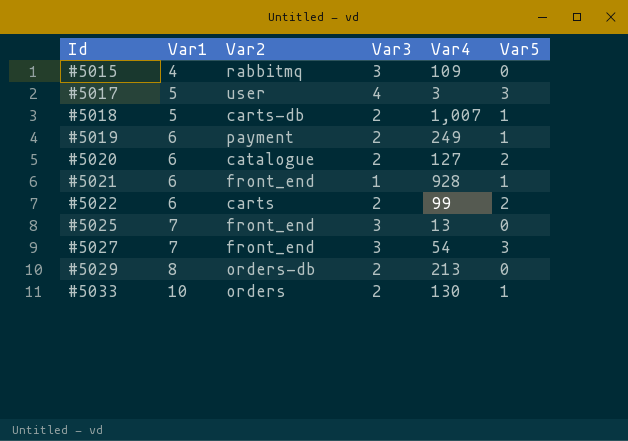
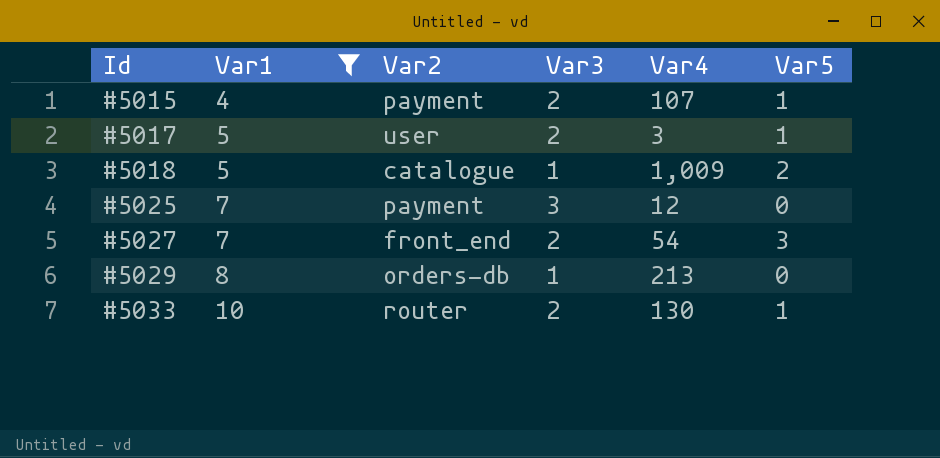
filter: none -> Var1 != 6
#5015 | Var2: rabbitmq -> payment
#5015 | Var3: 3 -> 2
#5015 | Var4: 109 -> 107
#5015 | Var5: 0 -> 1
#5017 | Var3: 4 -> 2
#5017 | Var5: 3 -> 1
#5018 | Var2: carts-db -> catalogue
#5018 | Var3: 2 -> 1
#5018 | Var4: 1,007 -> 1,009
#5018 | Var5: 1 -> 2
#5025 | Var2: front_end -> payment
#5025 | Var4: 13 -> 12
#5027 | Var3: 3 -> 2
#5029 | Var3: 2 -> 1
#5033 | Var2: orders -> router

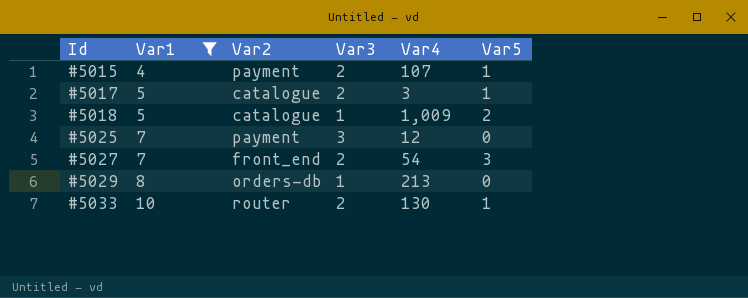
#5017 | Var2: user -> catalogue

